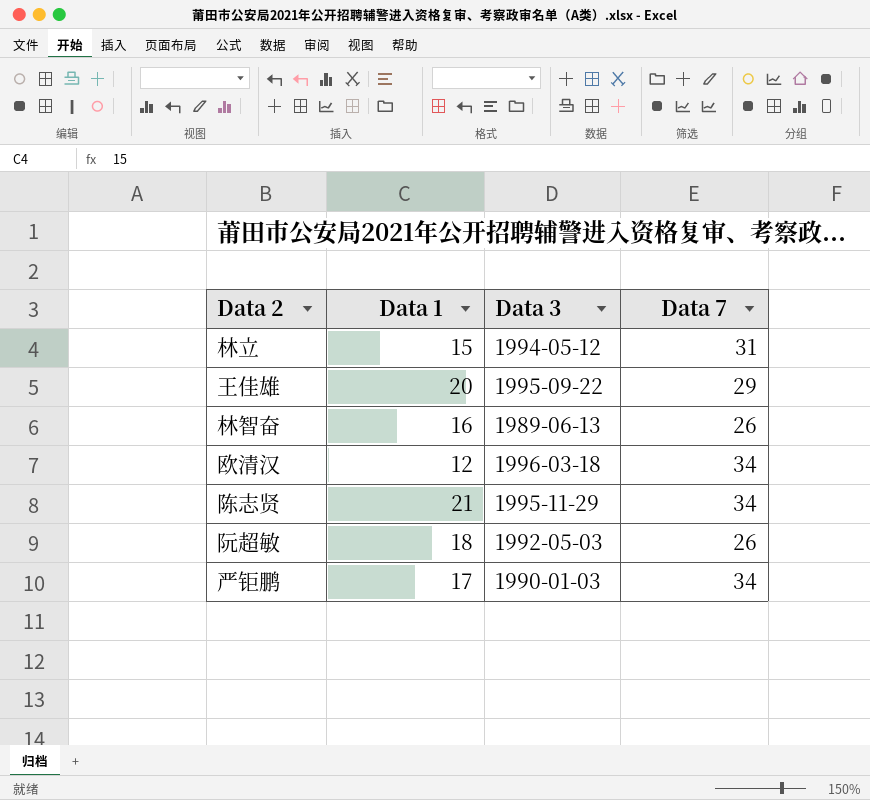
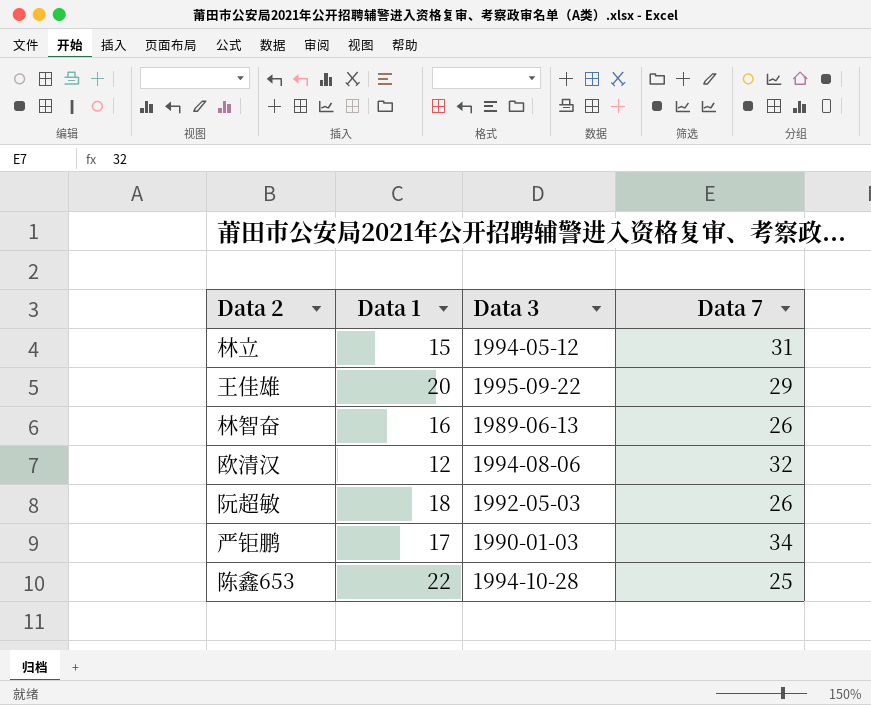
row 陈志贤: 21 | 1995-11-29 | 34 -> none
欧清汉 | Data 3: 1996-03-18 -> 1994-08-06
欧清汉 | Data 7: 34 -> 32
row 陈鑫653: none -> 22 | 1994-10-28 | 25

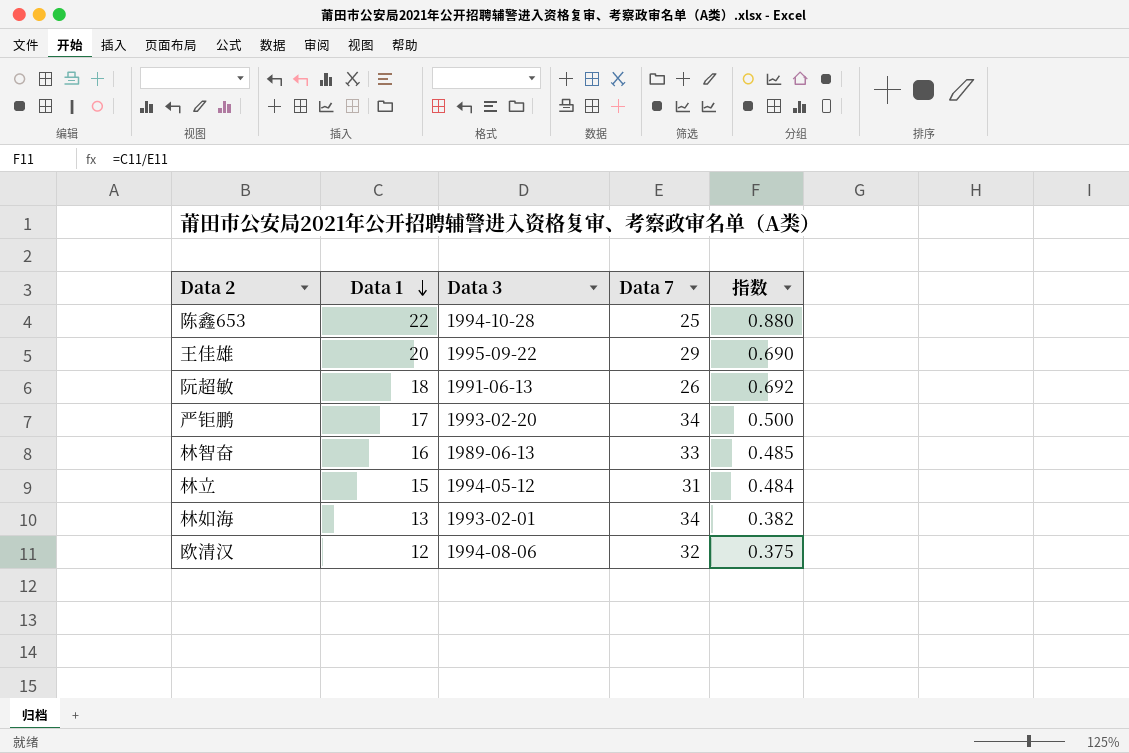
row order: none -> Data 1 descending
column 指数 | formula: none -> [Data 1] / [Data 7]
阮超敏 | Data 3: 1992-05-03 -> 1991-06-13
严钜鹏 | Data 3: 1990-01-03 -> 1993-02-20
林智奋 | Data 7: 26 -> 33
row 林如海: none -> 13 | 1993-02-01 | 34 | 0.382

